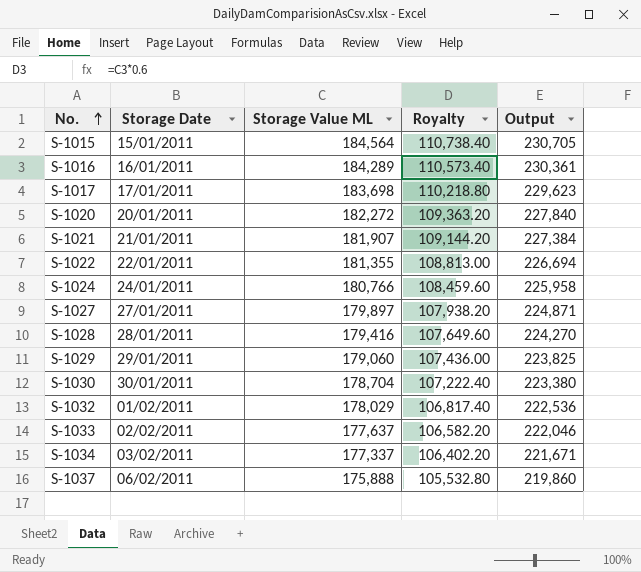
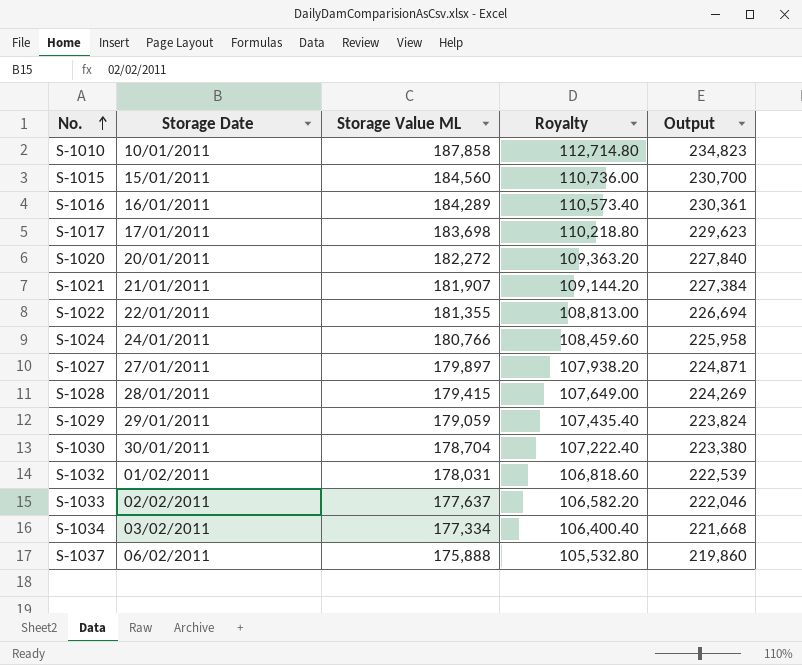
row S-1010: none -> 10/01/2011 | 187,858 | 112,714.80 | 234,823
S-1015 | Storage Value ML: 184,564 -> 184,560
S-1015 | Royalty: 110,738.40 -> 110,736.00
S-1015 | Output: 230,705 -> 230,700
S-1028 | Storage Value ML: 179,416 -> 179,415
S-1028 | Royalty: 107,649.60 -> 107,649.00
S-1028 | Output: 224,270 -> 224,269
S-1029 | Storage Value ML: 179,060 -> 179,059
S-1029 | Royalty: 107,436.00 -> 107,435.40
S-1029 | Output: 223,825 -> 223,824
S-1032 | Storage Value ML: 178,029 -> 178,031
S-1032 | Royalty: 106,817.40 -> 106,818.60
S-1032 | Output: 222,536 -> 222,539
S-1034 | Storage Value ML: 177,337 -> 177,334
S-1034 | Royalty: 106,402.20 -> 106,400.40
S-1034 | Output: 221,671 -> 221,668

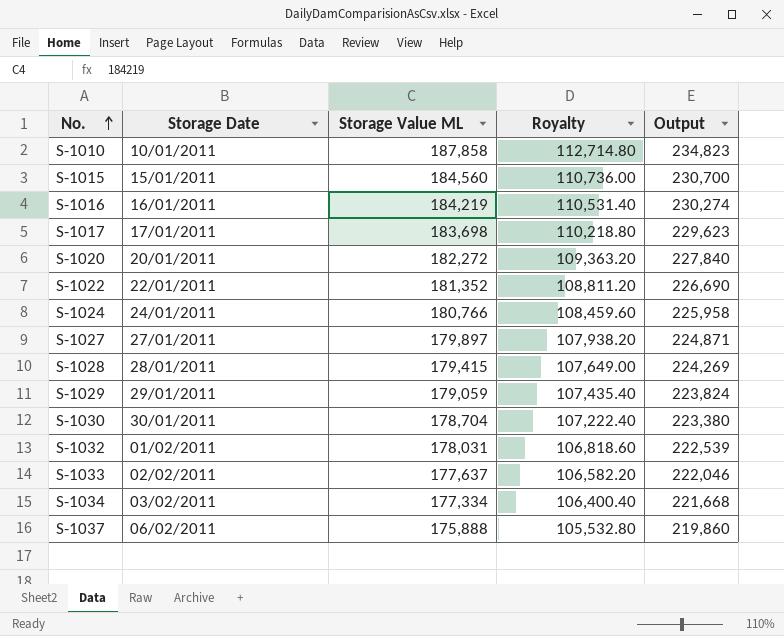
row S-1021: 21/01/2011 | 181,907 | 109,144.20 | 227,384 -> none
S-1016 | Storage Value ML: 184,289 -> 184,219
S-1016 | Royalty: 110,573.40 -> 110,531.40
S-1016 | Output: 230,361 -> 230,274
S-1022 | Storage Value ML: 181,355 -> 181,352
S-1022 | Royalty: 108,813.00 -> 108,811.20
S-1022 | Output: 226,694 -> 226,690

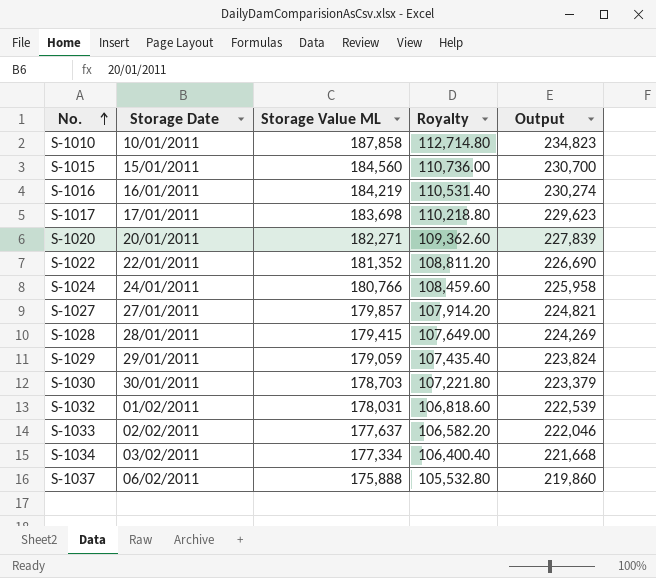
S-1020 | Storage Value ML: 182,272 -> 182,271
S-1020 | Royalty: 109,363.20 -> 109,362.60
S-1020 | Output: 227,840 -> 227,839
S-1027 | Storage Value ML: 179,897 -> 179,857
S-1027 | Royalty: 107,938.20 -> 107,914.20
S-1027 | Output: 224,871 -> 224,821
S-1030 | Storage Value ML: 178,704 -> 178,703
S-1030 | Royalty: 107,222.40 -> 107,221.80
S-1030 | Output: 223,380 -> 223,379

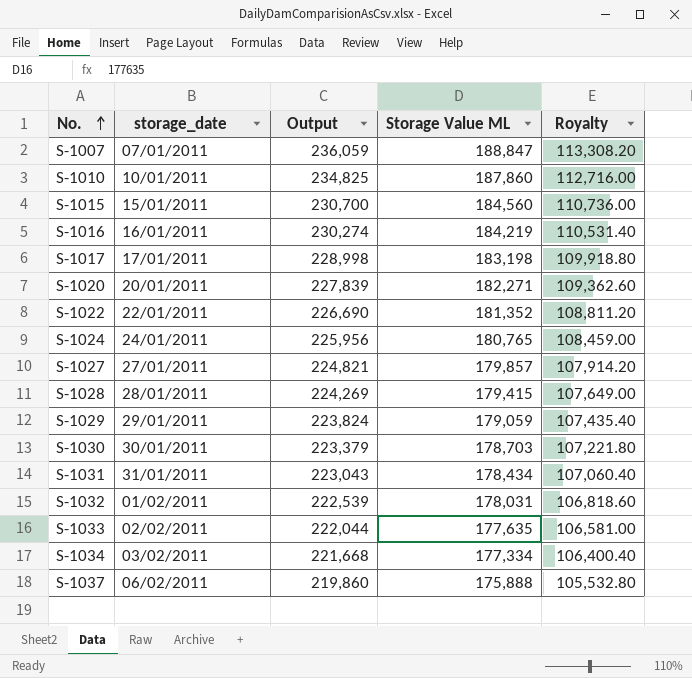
column name: Storage Date -> storage_date
column Output | position: 5 -> 3
row S-1007: none -> 07/01/2011 | 236,059 | 188,847 | 113,308.20
S-1010 | Output: 234,823 -> 234,825
S-1010 | Storage Value ML: 187,858 -> 187,860
S-1010 | Royalty: 112,714.80 -> 112,716.00
S-1017 | Output: 229,623 -> 228,998
S-1017 | Storage Value ML: 183,698 -> 183,198
S-1017 | Royalty: 110,218.80 -> 109,918.80
S-1024 | Output: 225,958 -> 225,956
S-1024 | Storage Value ML: 180,766 -> 180,765
S-1024 | Royalty: 108,459.60 -> 108,459.00
row S-1031: none -> 31/01/2011 | 223,043 | 178,434 | 107,060.40
S-1033 | Output: 222,046 -> 222,044
S-1033 | Storage Value ML: 177,637 -> 177,635
S-1033 | Royalty: 106,582.20 -> 106,581.00

